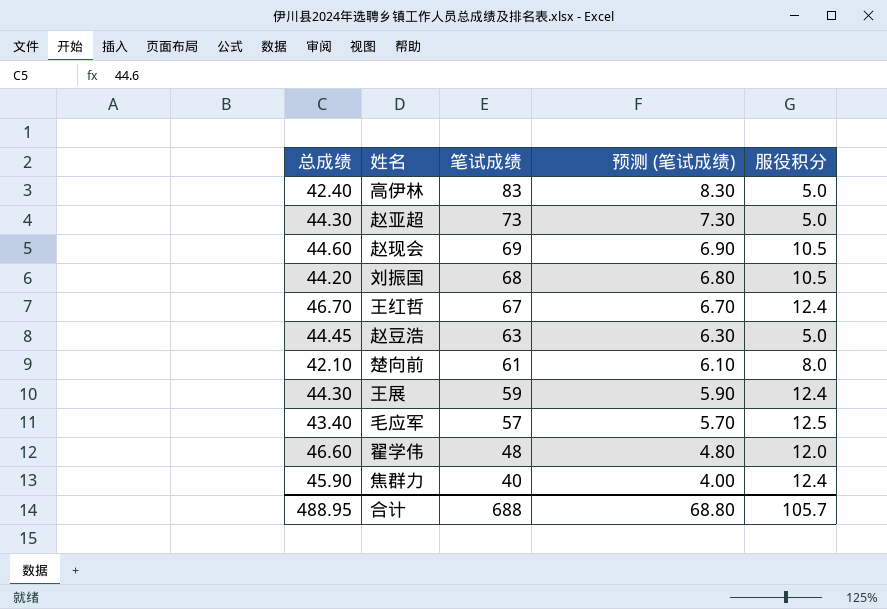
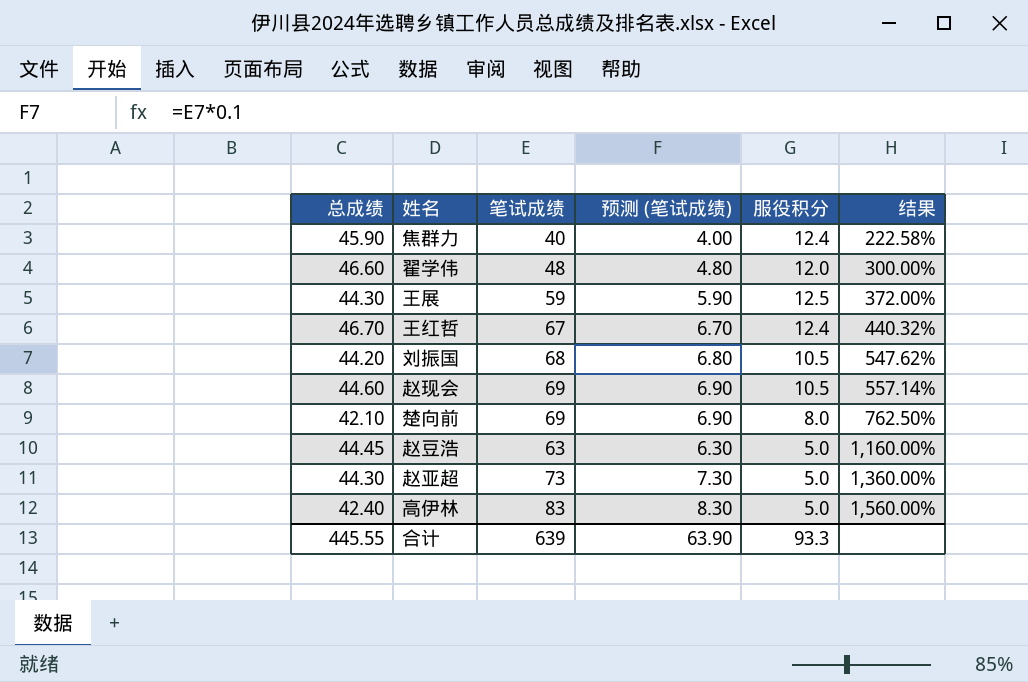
row order: 笔试成绩 descending -> 结果 ascending
column 结果 | formula: none -> ([笔试成绩] - [服役积分]) / [服役积分]
row 毛应军: 43.40 | 57 | 5.70 | 12.5 -> none
王展 | 服役积分: 12.4 -> 12.5
楚向前 | 笔试成绩: 61 -> 69
楚向前 | 预测 (笔试成绩): 6.10 -> 6.90
合计 | 总成绩: 488.95 -> 445.55
合计 | 笔试成绩: 688 -> 639
合计 | 预测 (笔试成绩): 68.80 -> 63.90
合计 | 服役积分: 105.7 -> 93.3

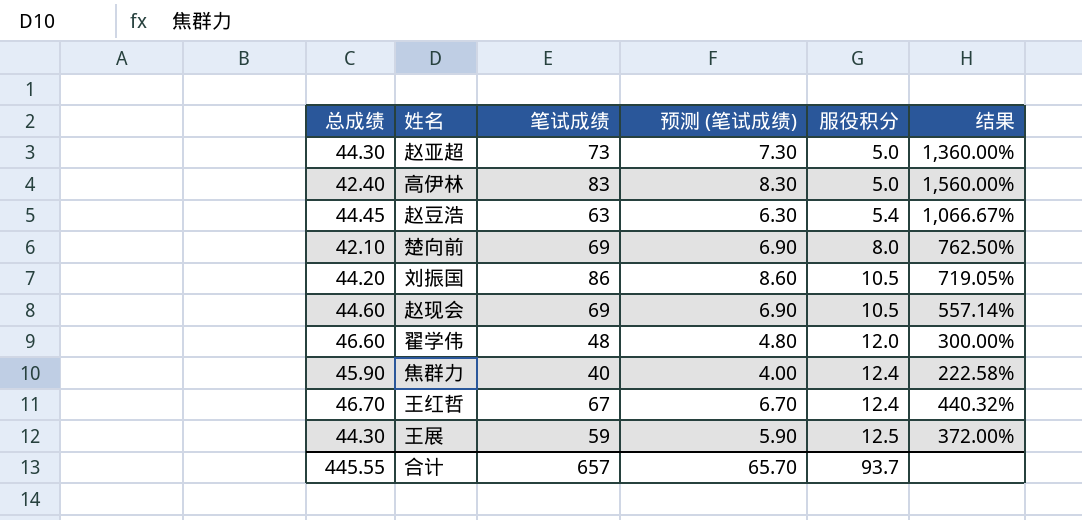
row order: 结果 ascending -> 服役积分 ascending
赵豆浩 | 服役积分: 5.0 -> 5.4
赵豆浩 | 结果: 1,160.00% -> 1,066.67%
刘振国 | 笔试成绩: 68 -> 86
刘振国 | 预测 (笔试成绩): 6.80 -> 8.60
刘振国 | 结果: 547.62% -> 719.05%
合计 | 笔试成绩: 639 -> 657
合计 | 预测 (笔试成绩): 63.90 -> 65.70
合计 | 服役积分: 93.3 -> 93.7

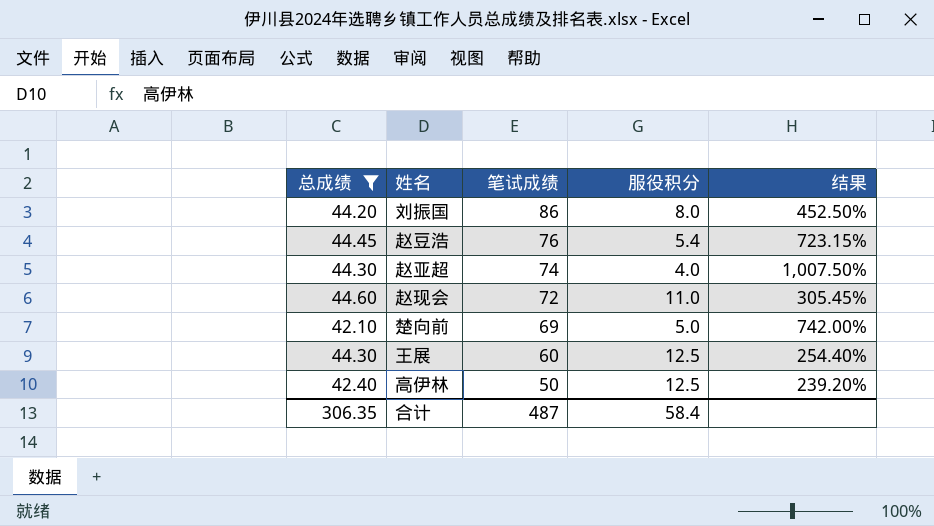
filter: none -> 总成绩 <= 44.60
row order: 服役积分 ascending -> 笔试成绩 descending
column 预测 (笔试成绩) | formula: [笔试成绩] * 0.1 -> none
column 结果 | formula: ([笔试成绩] - [服役积分]) / [服役积分] -> ([总成绩] - [服役积分]) / [服役积分]
刘振国 | 服役积分: 10.5 -> 8.0
赵豆浩 | 笔试成绩: 63 -> 76
赵亚超 | 笔试成绩: 73 -> 74
赵亚超 | 服役积分: 5.0 -> 4.0
赵现会 | 笔试成绩: 69 -> 72
赵现会 | 服役积分: 10.5 -> 11.0
楚向前 | 服役积分: 8.0 -> 5.0
王展 | 笔试成绩: 59 -> 60
高伊林 | 笔试成绩: 83 -> 50
高伊林 | 服役积分: 5.0 -> 12.5
合计 | 总成绩: 445.55 -> 306.35
合计 | 笔试成绩: 657 -> 487
合计 | 服役积分: 93.7 -> 58.4

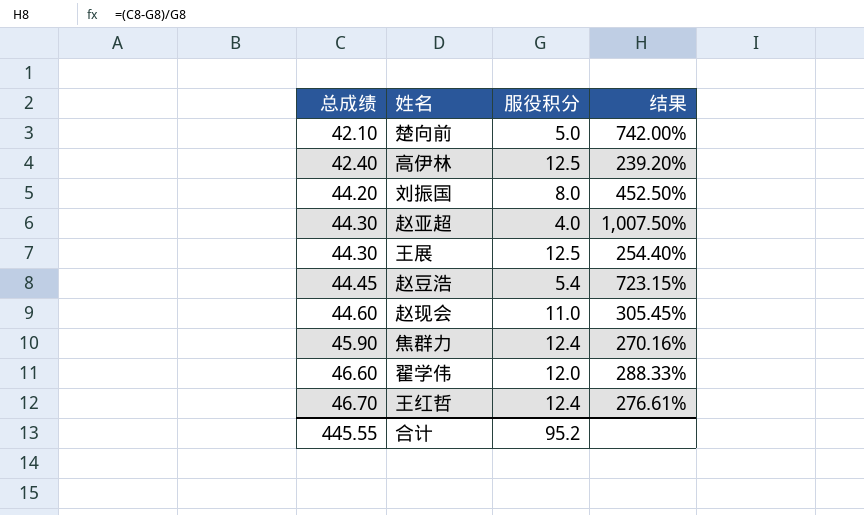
filter: 总成绩 <= 44.60 -> none
row order: 笔试成绩 descending -> 总成绩 ascending
column 笔试成绩 | position: 3 -> none
合计 | 总成绩: 306.35 -> 445.55
合计 | 服役积分: 58.4 -> 95.2

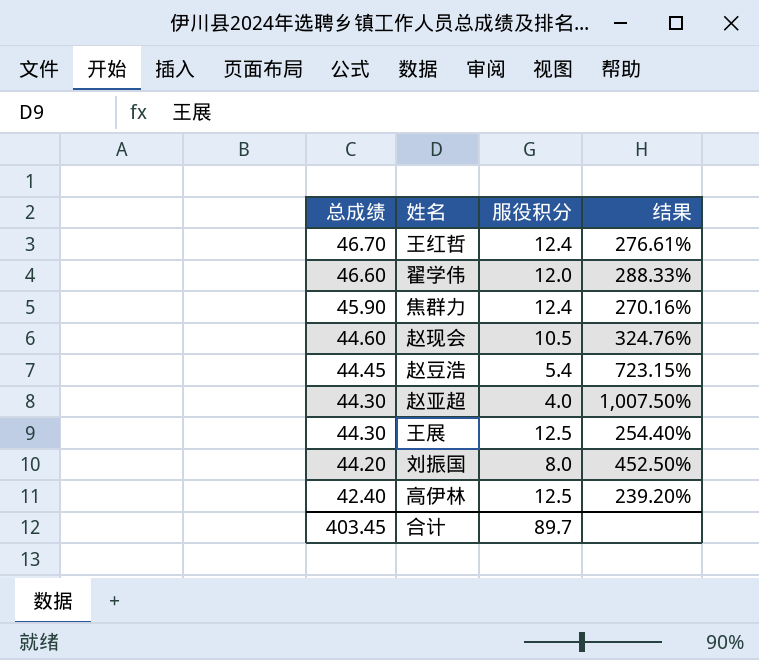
row order: 总成绩 ascending -> 总成绩 descending
row 楚向前: 42.10 | 5.0 | 742.00% -> none
赵现会 | 服役积分: 11.0 -> 10.5
赵现会 | 结果: 305.45% -> 324.76%
合计 | 总成绩: 445.55 -> 403.45
合计 | 服役积分: 95.2 -> 89.7

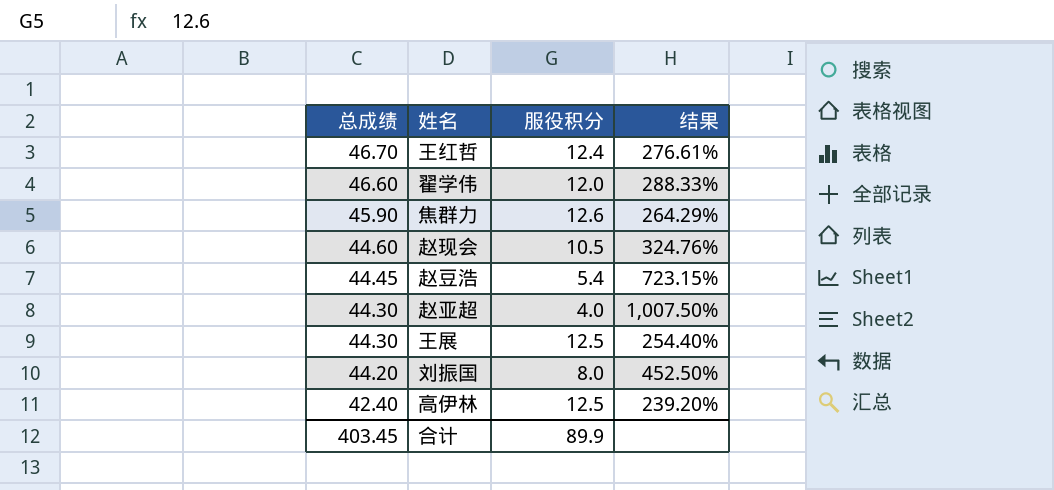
焦群力 | 服役积分: 12.4 -> 12.6
焦群力 | 结果: 270.16% -> 264.29%
合计 | 服役积分: 89.7 -> 89.9

